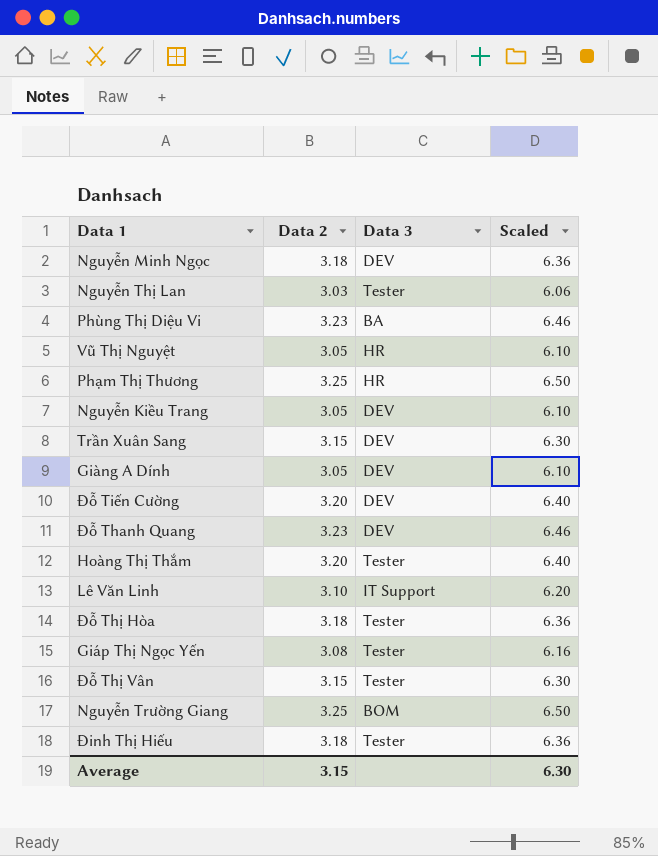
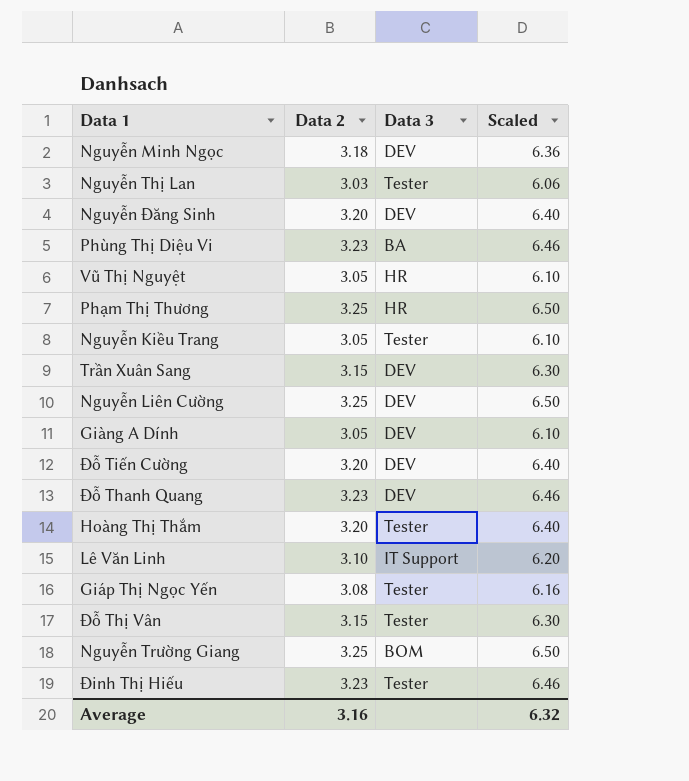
row Đỗ Thị Hòa: 3.18 | Tester | 6.36 -> none
row Nguyễn Đăng Sinh: none -> 3.20 | DEV | 6.40
Nguyễn Kiều Trang | Data 3: DEV -> Tester
row Nguyễn Liên Cường: none -> 3.25 | DEV | 6.50
Đinh Thị Hiếu | Data 2: 3.18 -> 3.23
Đinh Thị Hiếu | Scaled: 6.36 -> 6.46
Average | Data 2: 3.15 -> 3.16
Average | Scaled: 6.30 -> 6.32

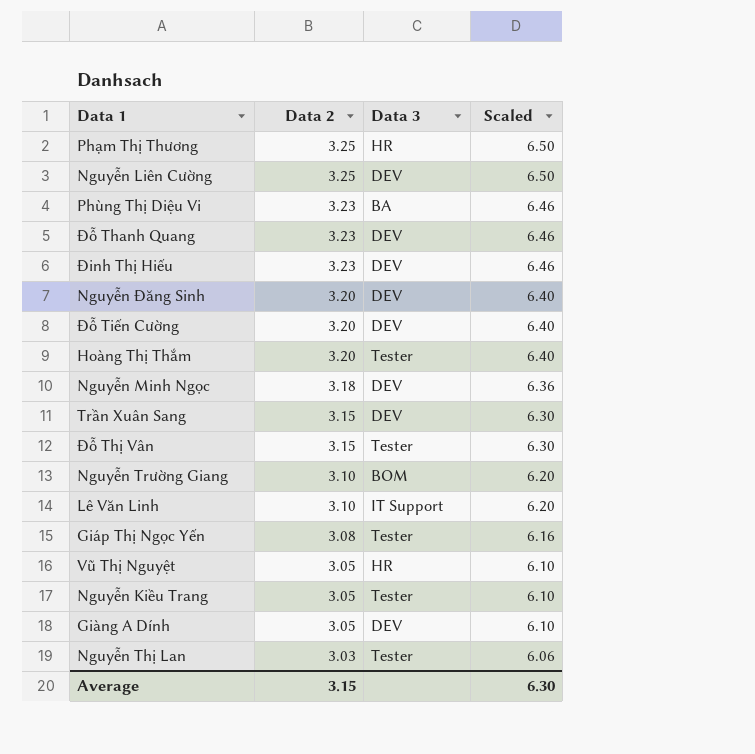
row order: none -> Data 2 descending
Đinh Thị Hiếu | Data 3: Tester -> DEV
Nguyễn Trường Giang | Data 2: 3.25 -> 3.10
Nguyễn Trường Giang | Scaled: 6.50 -> 6.20
Average | Data 2: 3.16 -> 3.15
Average | Scaled: 6.32 -> 6.30

